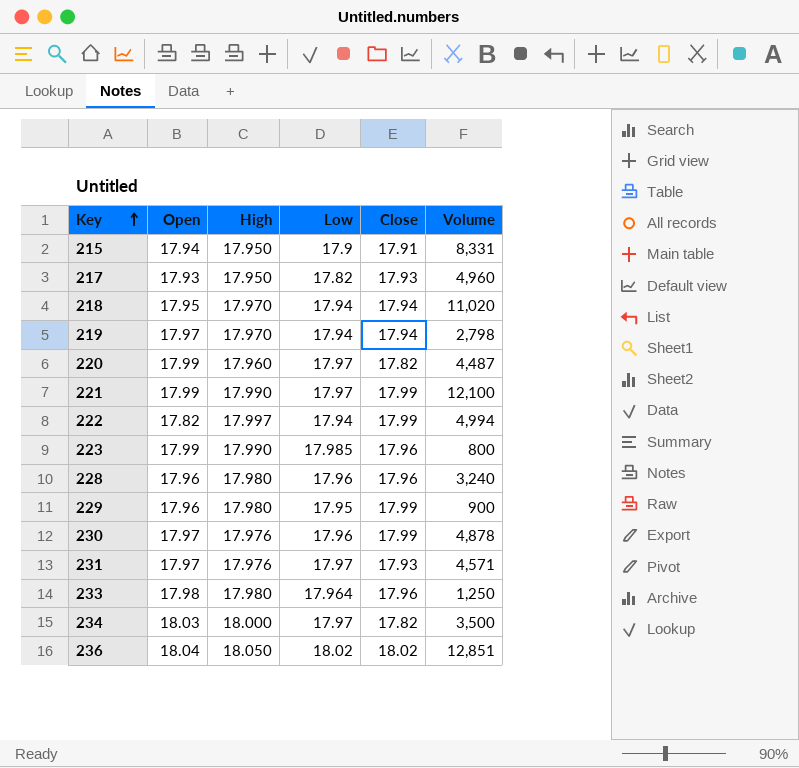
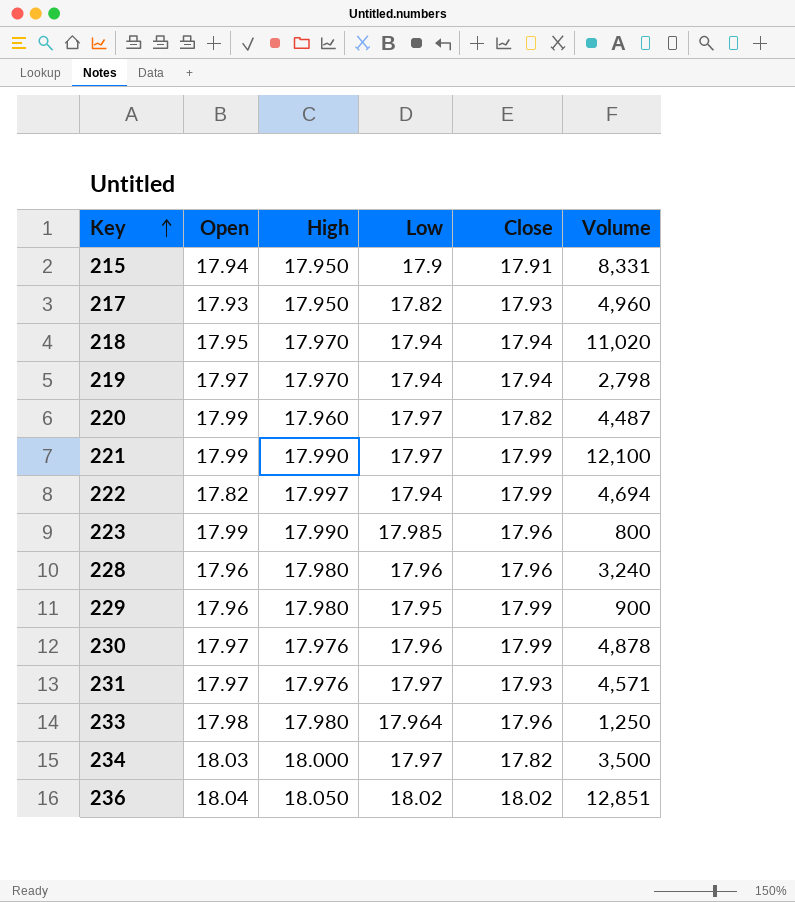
222 | Volume: 4,994 -> 4,694

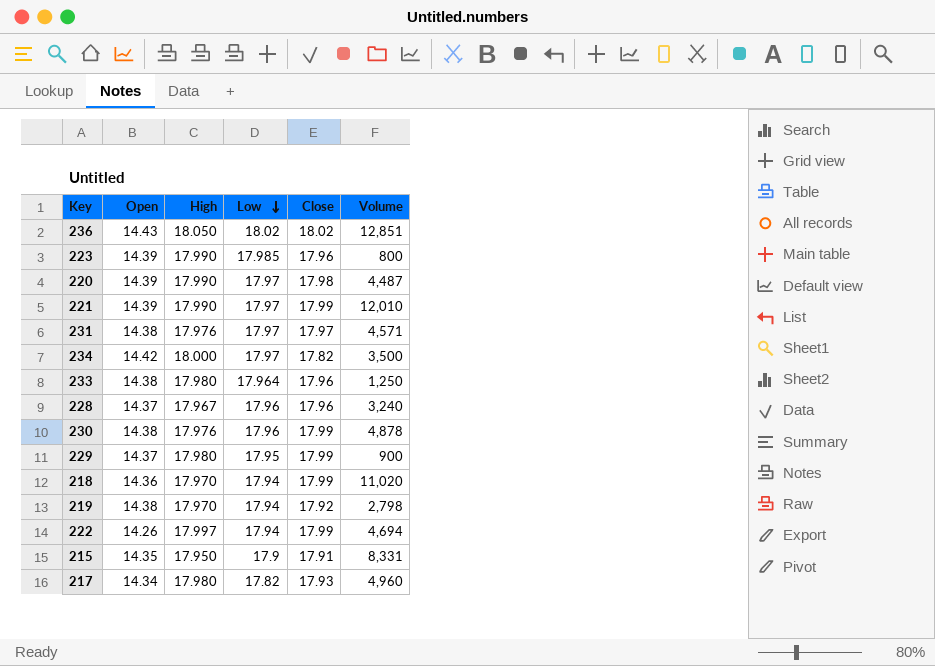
row order: Key ascending -> Low descending
236 | Open: 18.04 -> 14.43
223 | Open: 17.99 -> 14.39
220 | Open: 17.99 -> 14.39
220 | High: 17.960 -> 17.990
220 | Close: 17.82 -> 17.98
221 | Open: 17.99 -> 14.39
221 | Volume: 12,100 -> 12,010
231 | Open: 17.97 -> 14.38
231 | Close: 17.93 -> 17.97
234 | Open: 18.03 -> 14.42
233 | Open: 17.98 -> 14.38
228 | Open: 17.96 -> 14.37
228 | High: 17.980 -> 17.967
230 | Open: 17.97 -> 14.38
229 | Open: 17.96 -> 14.37
218 | Open: 17.95 -> 14.36
218 | Close: 17.94 -> 17.99
219 | Open: 17.97 -> 14.38
219 | Close: 17.94 -> 17.92
222 | Open: 17.82 -> 14.26
215 | Open: 17.94 -> 14.35
217 | Open: 17.93 -> 14.34
217 | High: 17.950 -> 17.980

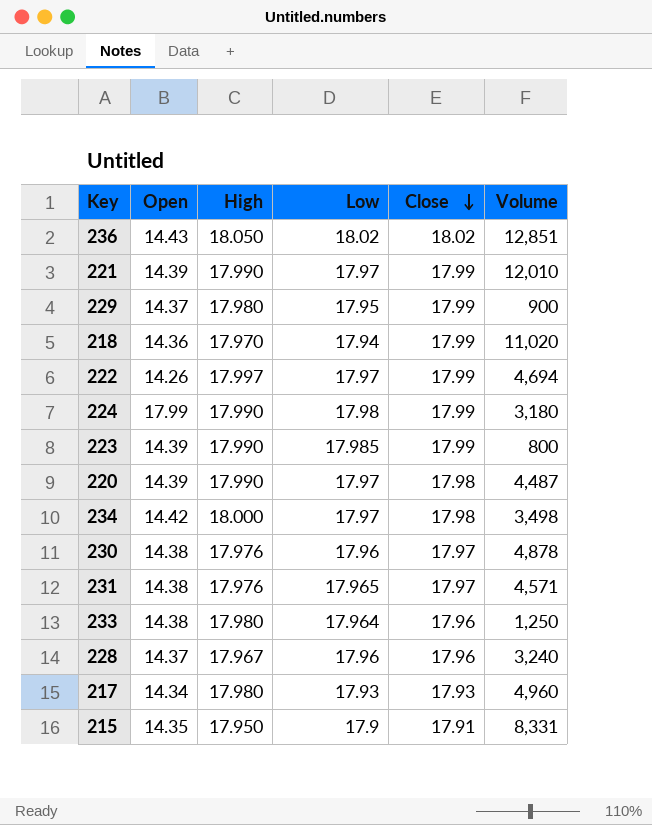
row order: Low descending -> Close descending
row 219: 14.38 | 17.970 | 17.94 | 17.92 | 2,798 -> none
222 | Low: 17.94 -> 17.97
row 224: none -> 17.99 | 17.990 | 17.98 | 17.99 | 3,180
223 | Close: 17.96 -> 17.99
234 | Close: 17.82 -> 17.98
234 | Volume: 3,500 -> 3,498
230 | Close: 17.99 -> 17.97
231 | Low: 17.97 -> 17.965
217 | Low: 17.82 -> 17.93

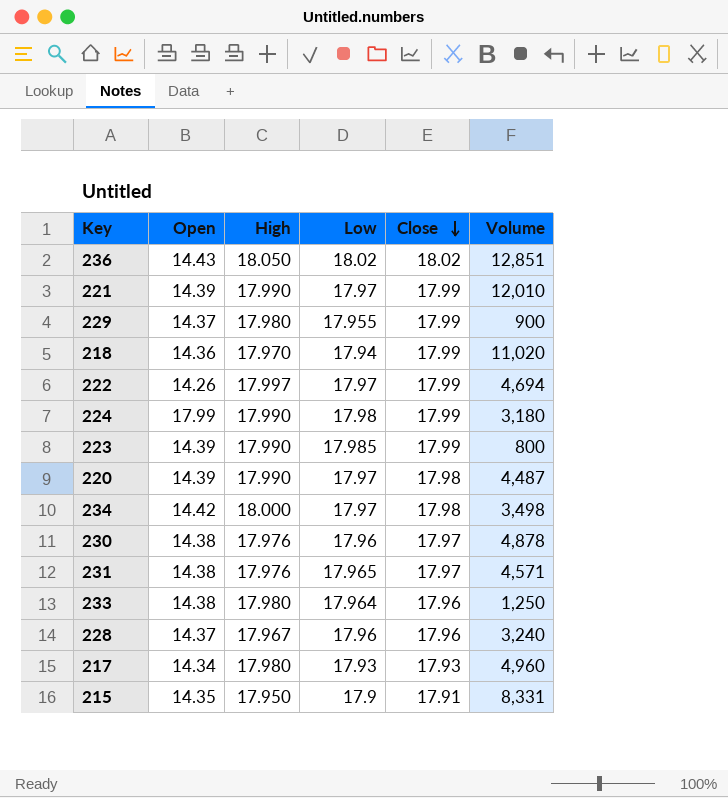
229 | Low: 17.95 -> 17.955

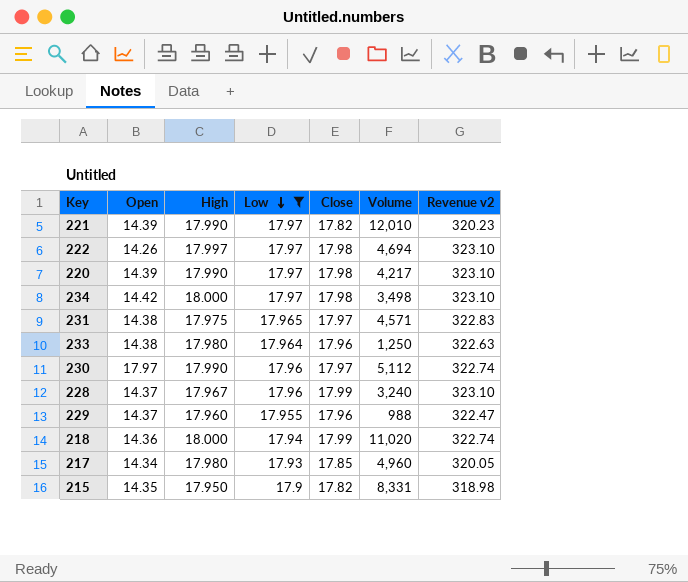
filter: none -> Low <= 17.97
row order: Close descending -> Low descending
column Revenue v2 | formula: none -> [Low] * [Close]
221 | Close: 17.99 -> 17.82
222 | Close: 17.99 -> 17.98
220 | Volume: 4,487 -> 4,217
231 | High: 17.976 -> 17.975
230 | Open: 14.38 -> 17.97
230 | High: 17.976 -> 17.990
230 | Volume: 4,878 -> 5,112
228 | Close: 17.96 -> 17.99
229 | High: 17.980 -> 17.960
229 | Close: 17.99 -> 17.96
229 | Volume: 900 -> 988
218 | High: 17.970 -> 18.000
217 | Close: 17.93 -> 17.85
215 | Close: 17.91 -> 17.82

